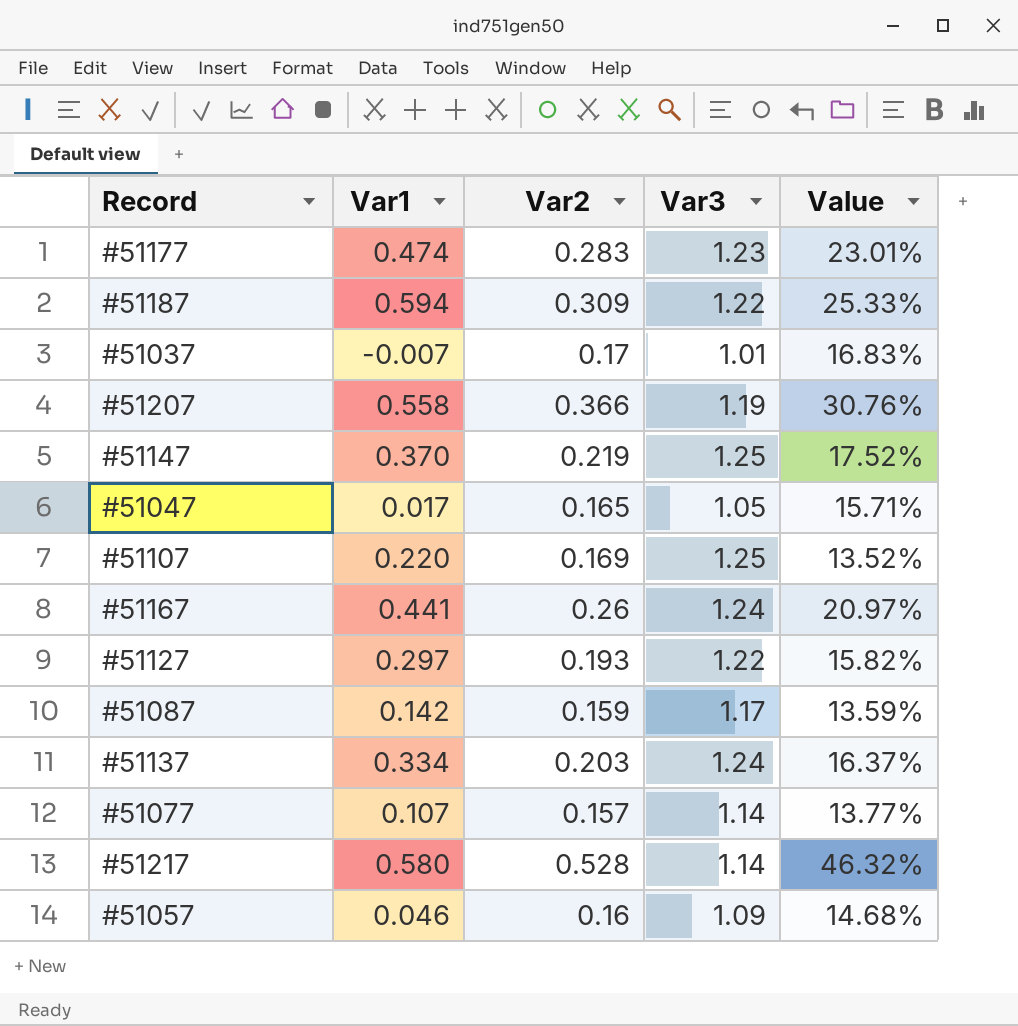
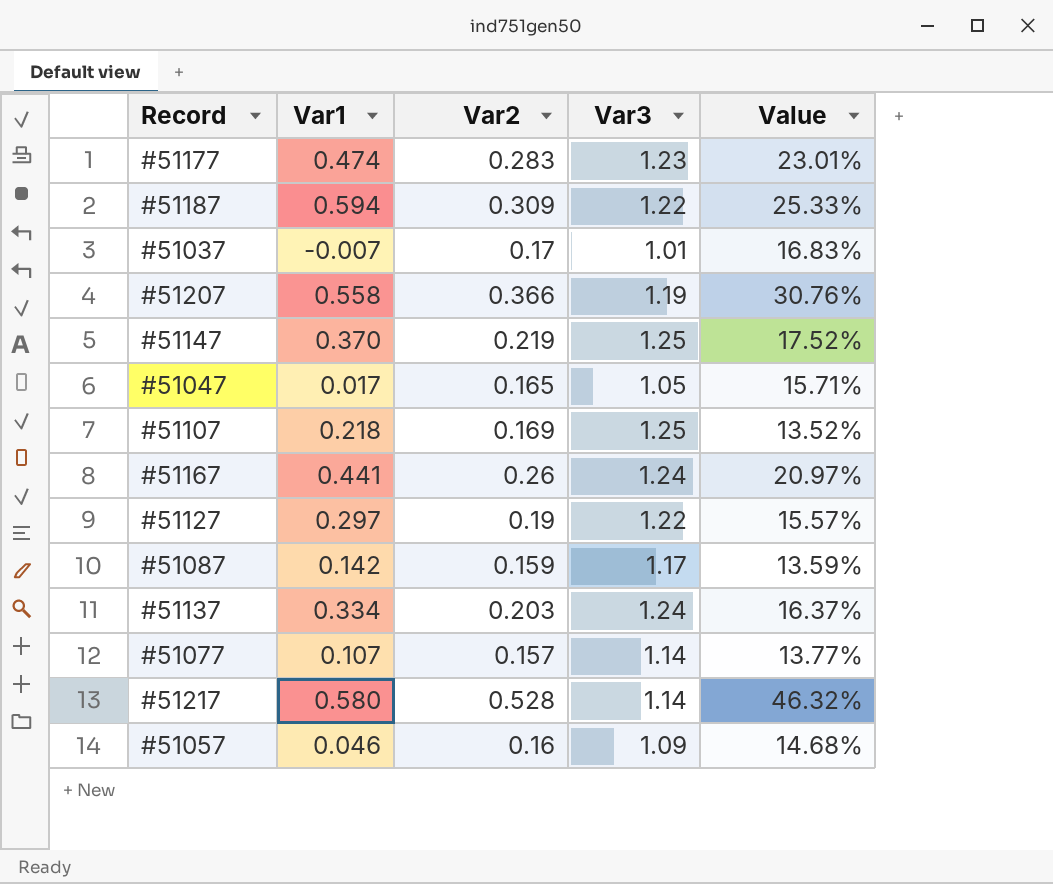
#51107 | Var1: 0.220 -> 0.218
#51127 | Var2: 0.193 -> 0.19
#51127 | Value: 15.82% -> 15.57%

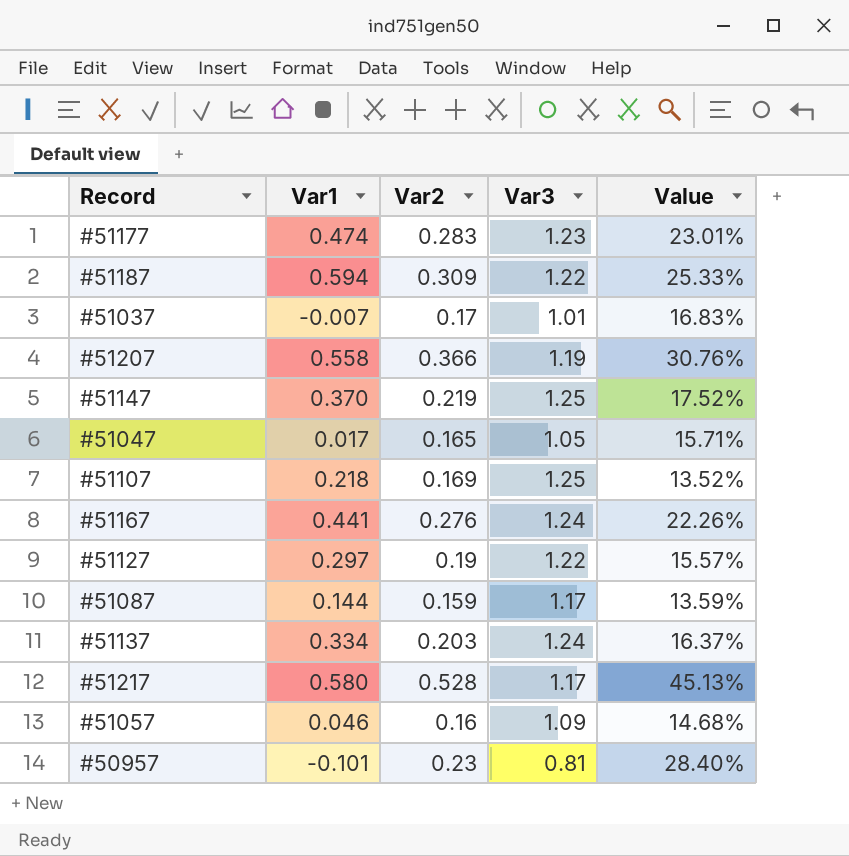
row #51077: 0.107 | 0.157 | 1.14 | 13.77% -> none
#51167 | Var2: 0.26 -> 0.276
#51167 | Value: 20.97% -> 22.26%
#51087 | Var1: 0.142 -> 0.144
#51217 | Var3: 1.14 -> 1.17
#51217 | Value: 46.32% -> 45.13%
row #50957: none -> -0.101 | 0.23 | 0.81 | 28.40%

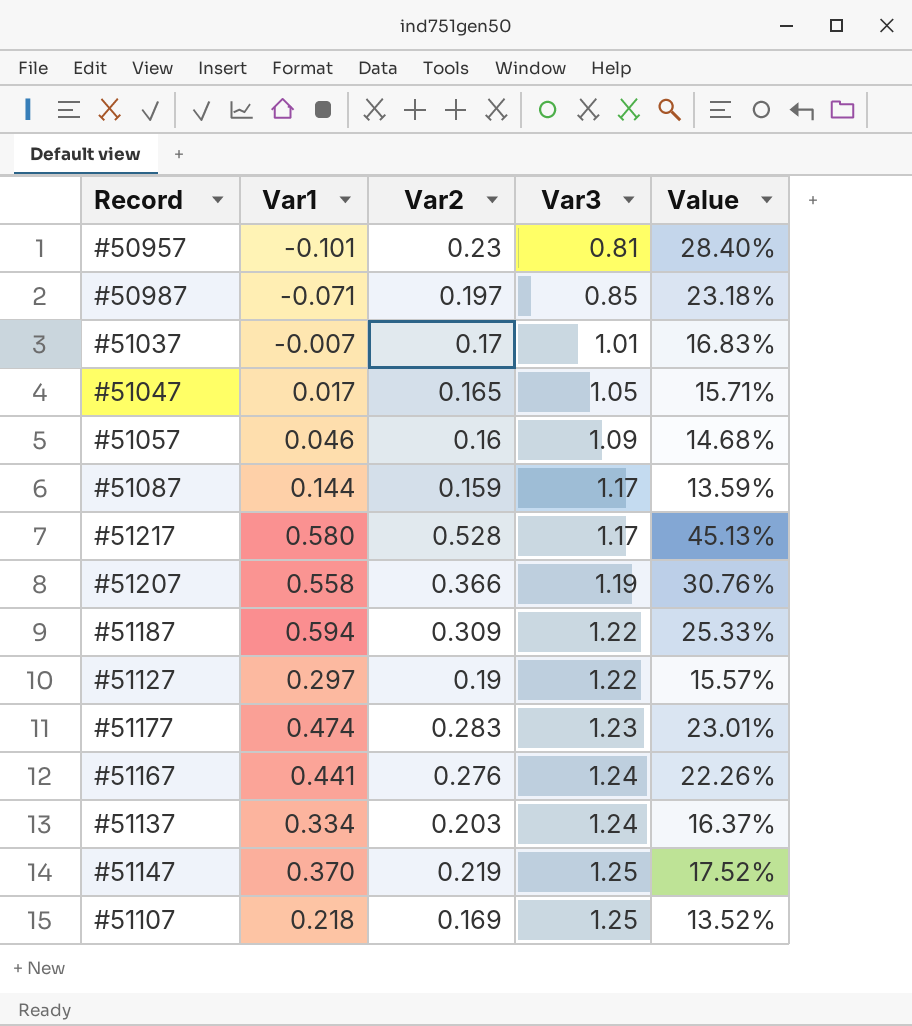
row order: none -> Var3 ascending
row #50987: none -> -0.071 | 0.197 | 0.85 | 23.18%

